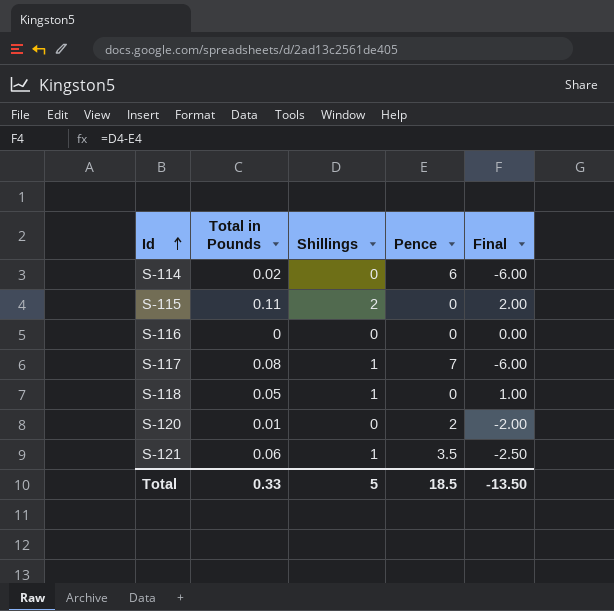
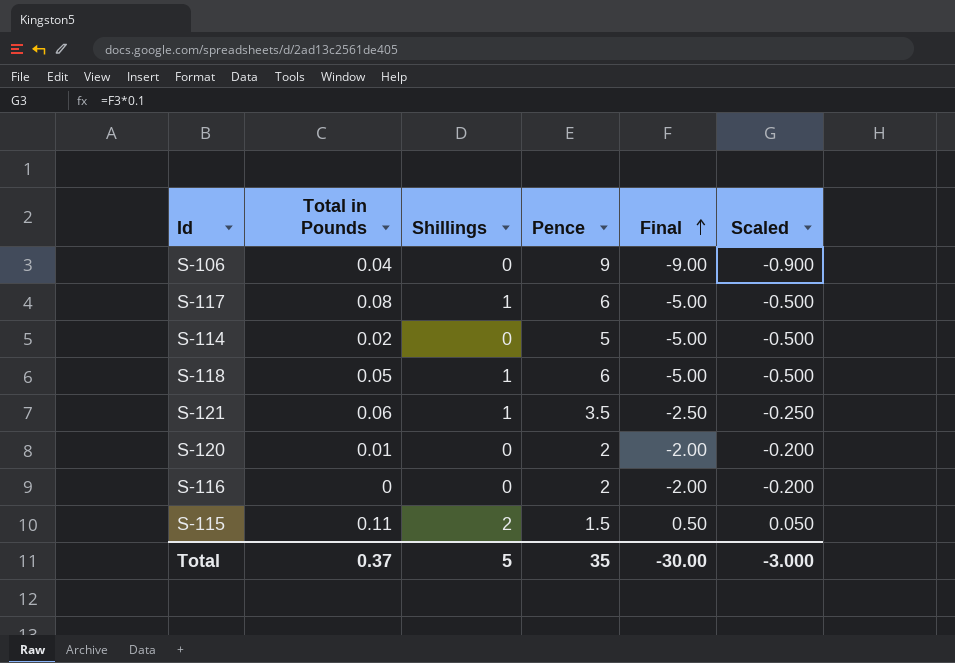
row order: Id ascending -> Final ascending
column Scaled | formula: none -> [Final] * 0.1
row S-106: none -> 0.04 | 0 | 9 | -9.00 | -0.900
S-117 | Pence: 7 -> 6
S-117 | Final: -6.00 -> -5.00
S-114 | Pence: 6 -> 5
S-114 | Final: -6.00 -> -5.00
S-118 | Pence: 0 -> 6
S-118 | Final: 1.00 -> -5.00
S-116 | Pence: 0 -> 2
S-116 | Final: 0.00 -> -2.00
S-115 | Pence: 0 -> 1.5
S-115 | Final: 2.00 -> 0.50
Total | Total in Pounds: 0.33 -> 0.37
Total | Pence: 18.5 -> 35
Total | Final: -13.50 -> -30.00

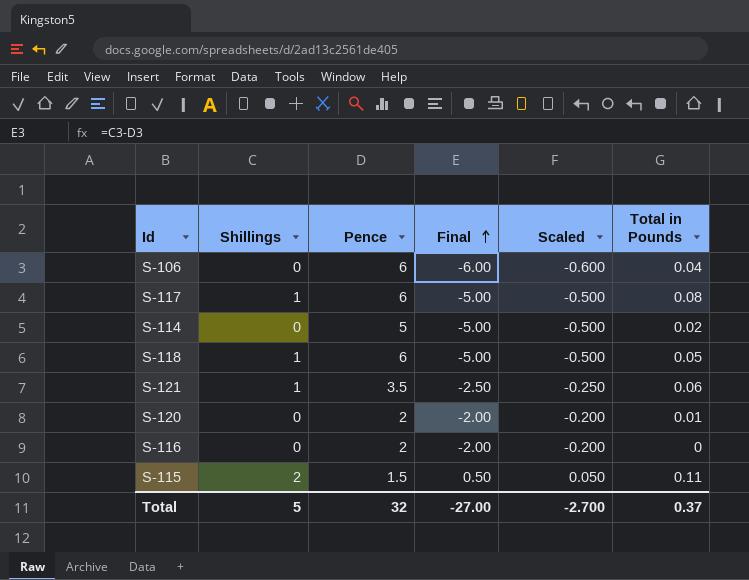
column Total in Pounds | position: 2 -> 6
S-106 | Pence: 9 -> 6
S-106 | Final: -9.00 -> -6.00
S-106 | Scaled: -0.900 -> -0.600
Total | Pence: 35 -> 32
Total | Final: -30.00 -> -27.00
Total | Scaled: -3.000 -> -2.700

